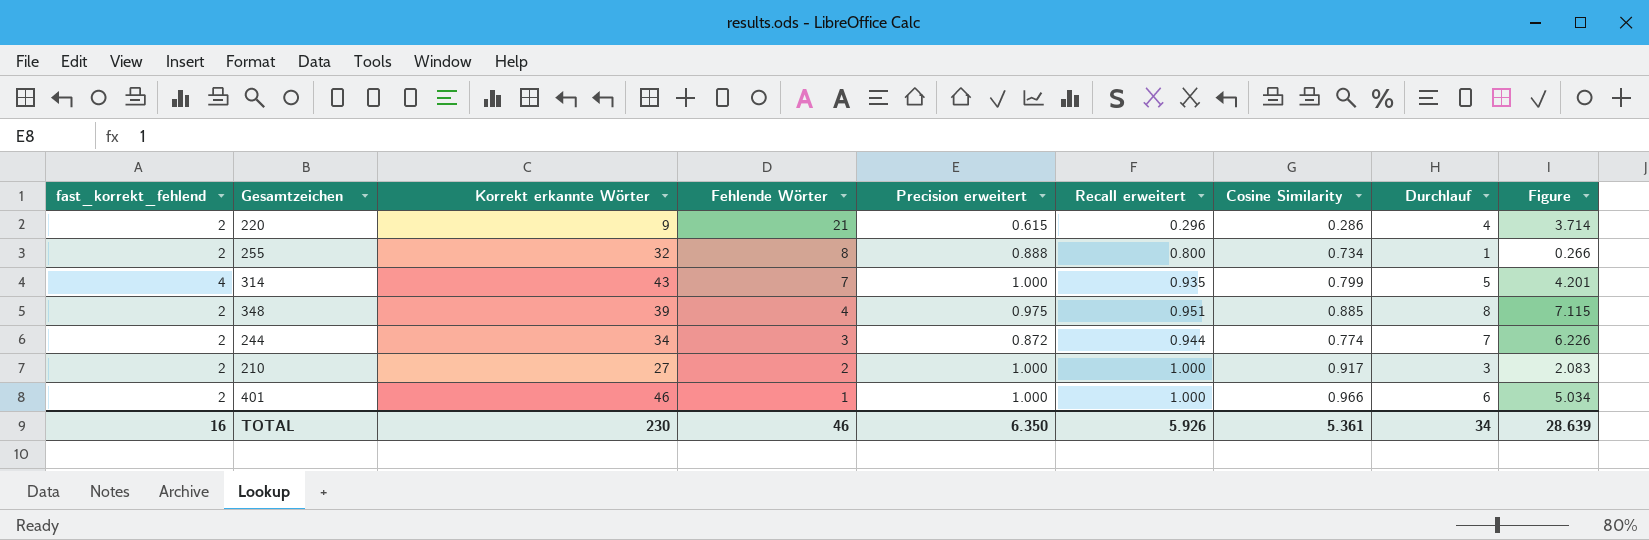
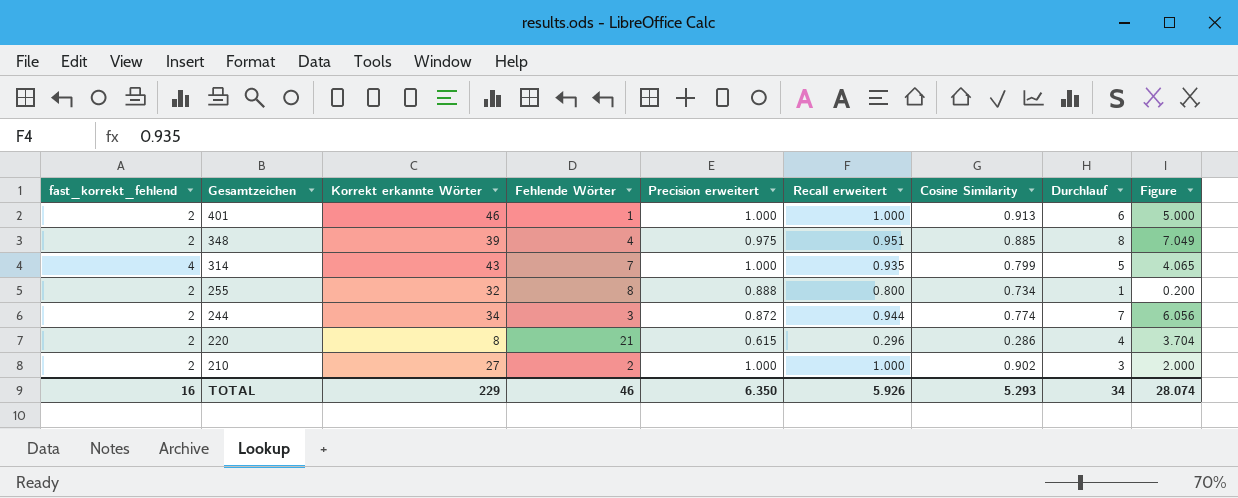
row order: Fehlende Wörter descending -> Gesamtzeichen descending
column Figure | formula: [Durchlauf] - [Cosine Similarity] -> [Durchlauf] - [Recall erweitert]
401 | Cosine Similarity: 0.966 -> 0.913
220 | Korrekt erkannte Wörter: 9 -> 8
210 | Cosine Similarity: 0.917 -> 0.902
TOTAL | Korrekt erkannte Wörter: 230 -> 229
TOTAL | Cosine Similarity: 5.361 -> 5.293
TOTAL | Figure: 28.639 -> 28.074

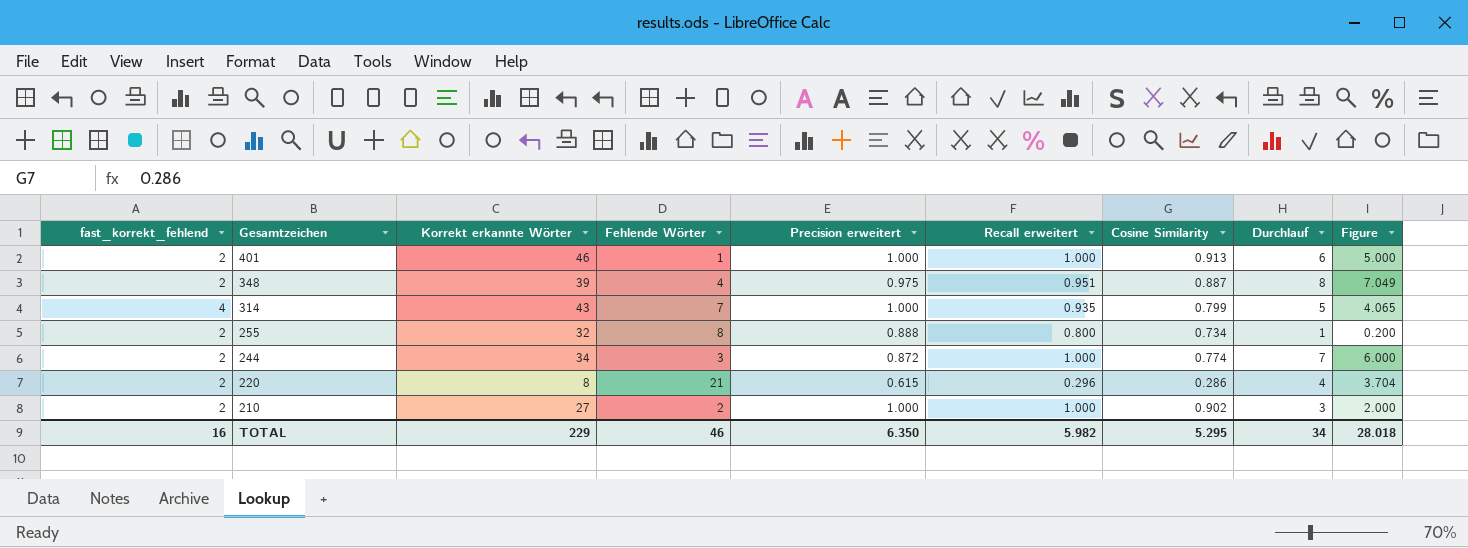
348 | Cosine Similarity: 0.885 -> 0.887
244 | Recall erweitert: 0.944 -> 1.000
244 | Figure: 6.056 -> 6.000
TOTAL | Recall erweitert: 5.926 -> 5.982
TOTAL | Cosine Similarity: 5.293 -> 5.295
TOTAL | Figure: 28.074 -> 28.018

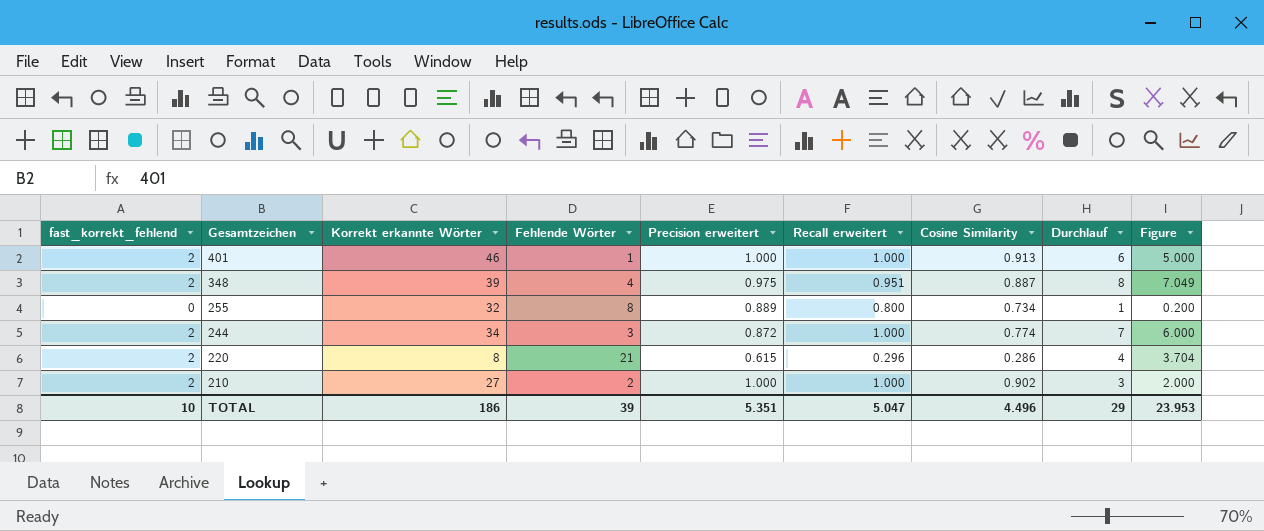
row 314: 4 | 43 | 7 | 1.000 | 0.935 | 0.799 | 5 | 4.065 -> none
255 | fast_korrekt_fehlend: 2 -> 0
255 | Precision erweitert: 0.888 -> 0.889
TOTAL | fast_korrekt_fehlend: 16 -> 10
TOTAL | Korrekt erkannte Wörter: 229 -> 186
TOTAL | Fehlende Wörter: 46 -> 39
TOTAL | Precision erweitert: 6.350 -> 5.351
TOTAL | Recall erweitert: 5.982 -> 5.047
TOTAL | Cosine Similarity: 5.295 -> 4.496
TOTAL | Durchlauf: 34 -> 29
TOTAL | Figure: 28.018 -> 23.953

